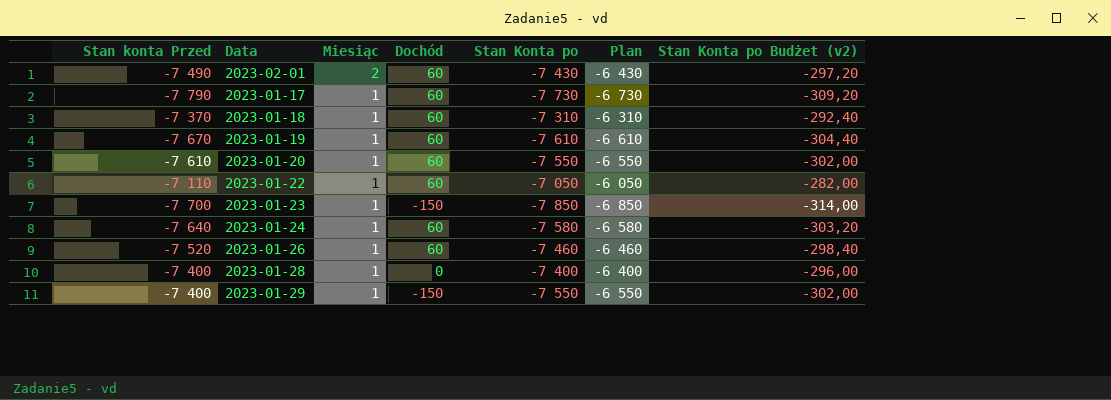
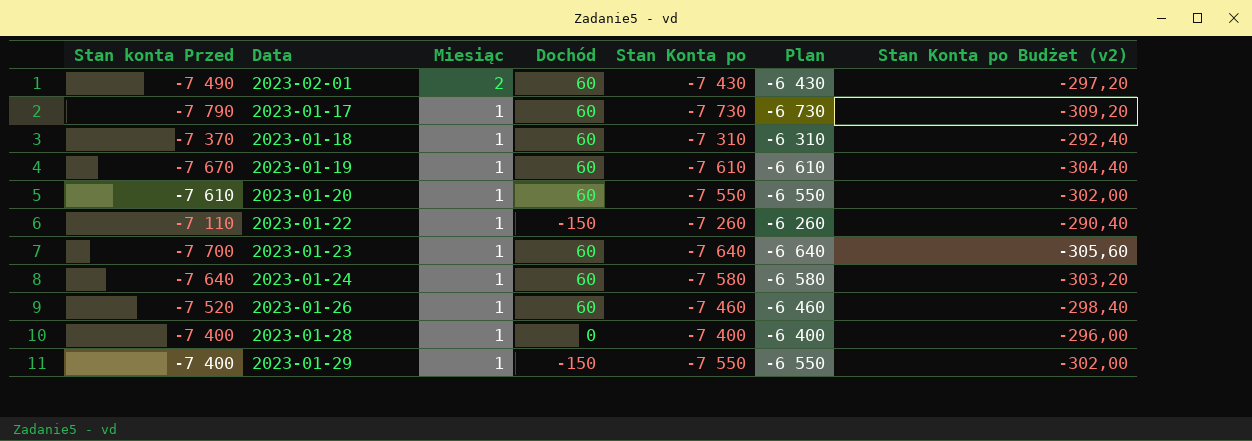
2023-01-22 | Dochód: 60 -> -150
2023-01-22 | Stan Konta po: -7 050 -> -7 260
2023-01-22 | Plan: -6 050 -> -6 260
2023-01-22 | Stan Konta po Budżet (v2): -282,00 -> -290,40
2023-01-23 | Dochód: -150 -> 60
2023-01-23 | Stan Konta po: -7 850 -> -7 640
2023-01-23 | Plan: -6 850 -> -6 640
2023-01-23 | Stan Konta po Budżet (v2): -314,00 -> -305,60

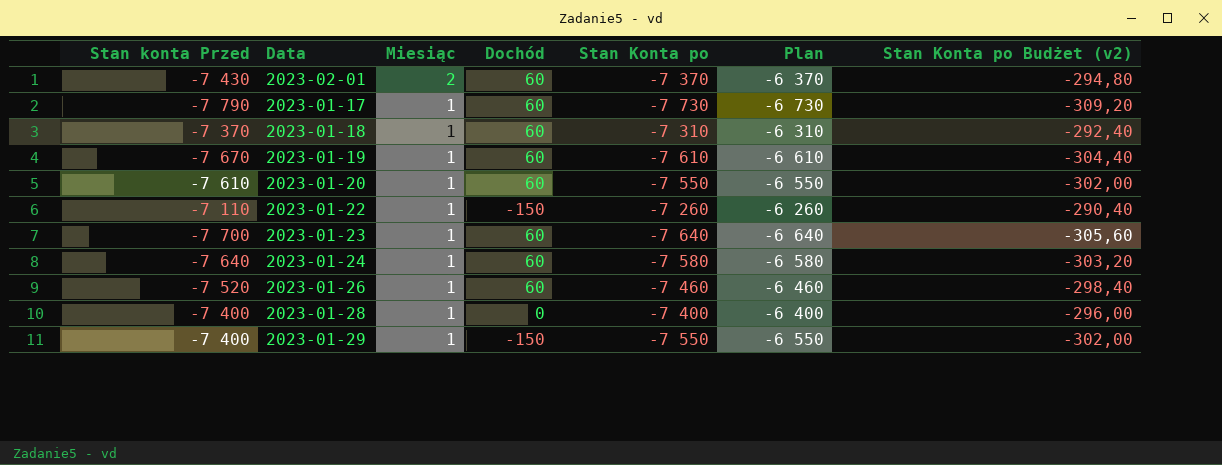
2023-02-01 | Stan konta Przed: -7 490 -> -7 430
2023-02-01 | Stan Konta po: -7 430 -> -7 370
2023-02-01 | Plan: -6 430 -> -6 370
2023-02-01 | Stan Konta po Budżet (v2): -297,20 -> -294,80

